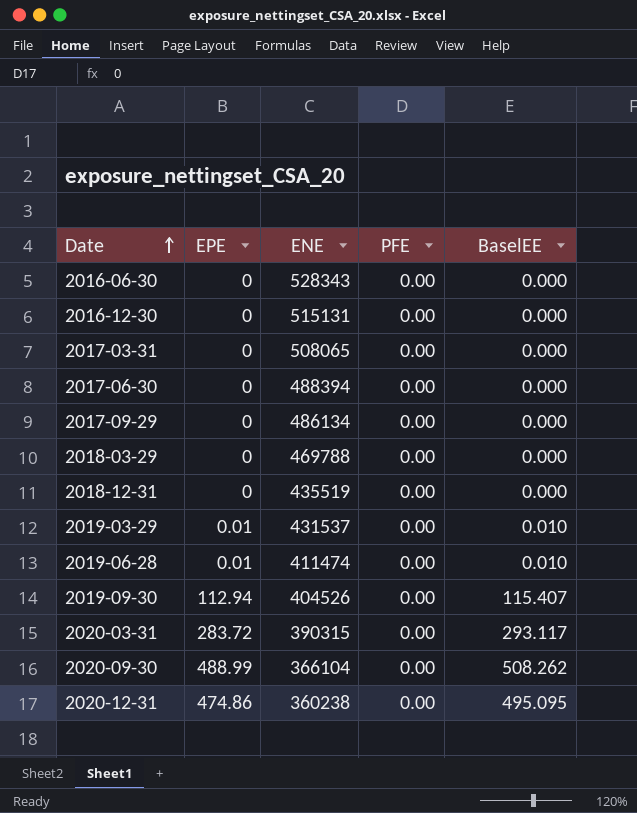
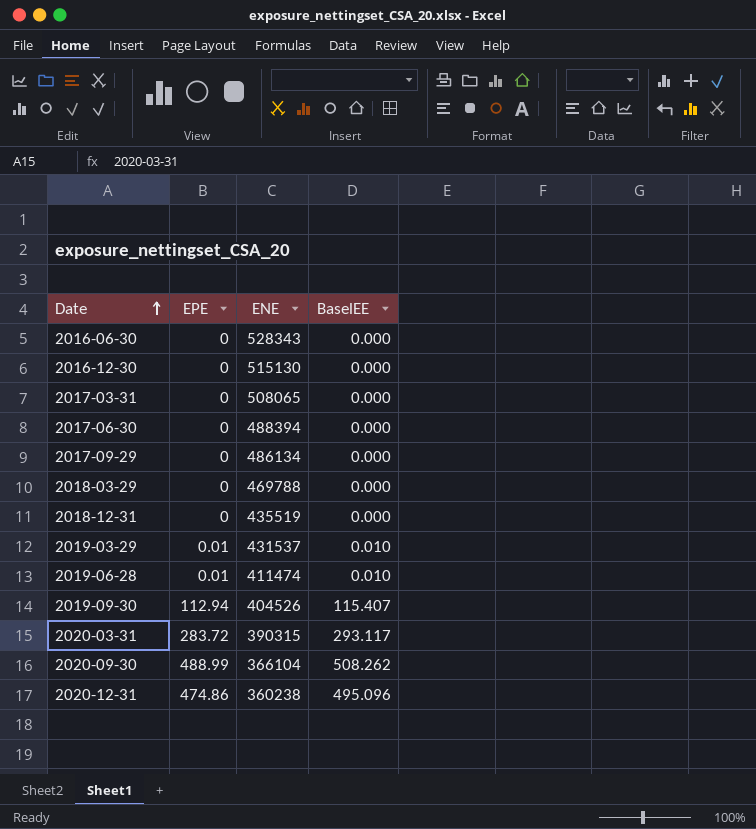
column PFE | position: 4 -> none
2016-12-30 | ENE: 515131 -> 515130
2020-12-31 | BaselEE: 495.095 -> 495.096

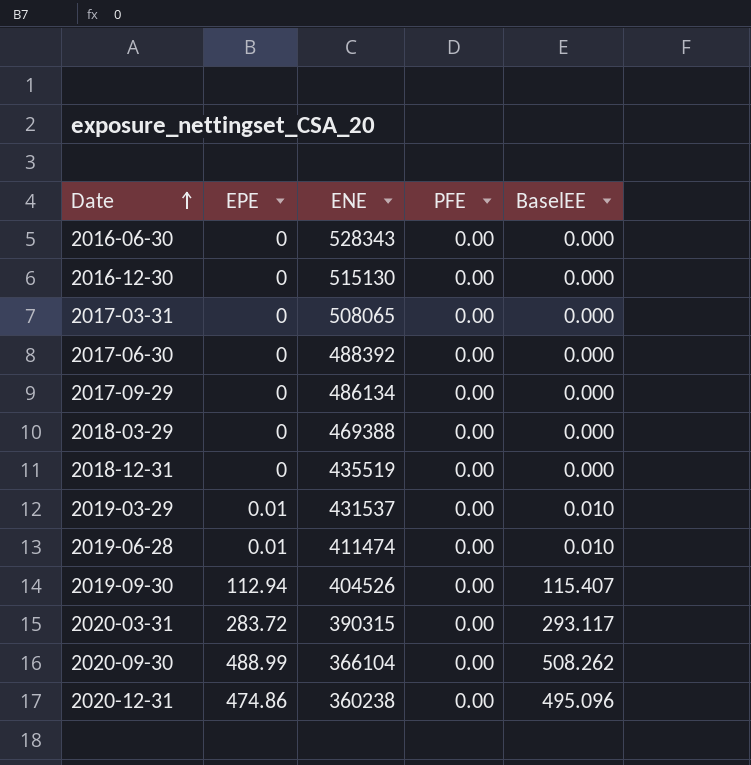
column PFE | position: none -> 4
2017-06-30 | ENE: 488394 -> 488392
2018-03-29 | ENE: 469788 -> 469388

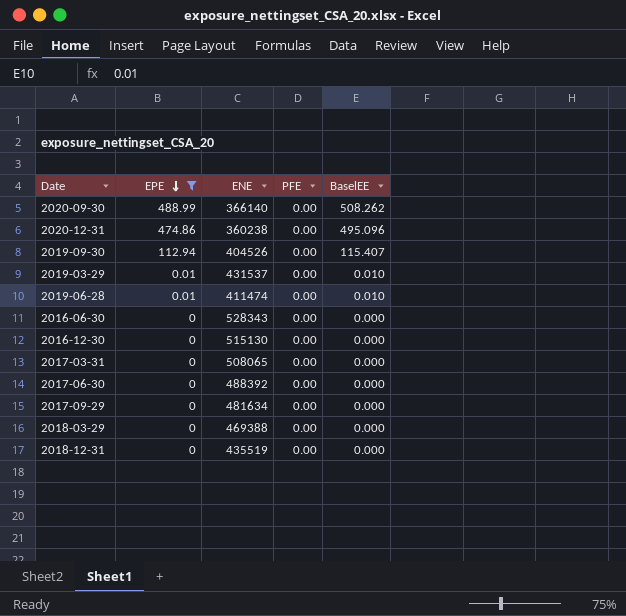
filter: none -> EPE != 283.72
row order: Date ascending -> EPE descending
2020-09-30 | ENE: 366104 -> 366140
2017-09-29 | ENE: 486134 -> 481634

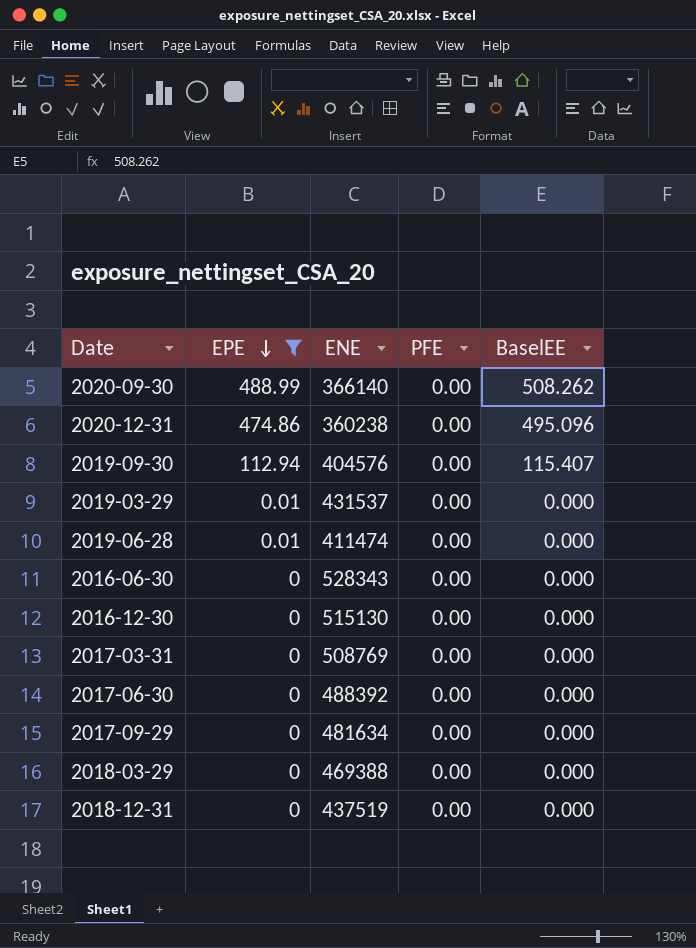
2019-09-30 | ENE: 404526 -> 404576
2019-03-29 | BaselEE: 0.010 -> 0.000
2019-06-28 | BaselEE: 0.010 -> 0.000
2017-03-31 | ENE: 508065 -> 508769
2018-12-31 | ENE: 435519 -> 437519

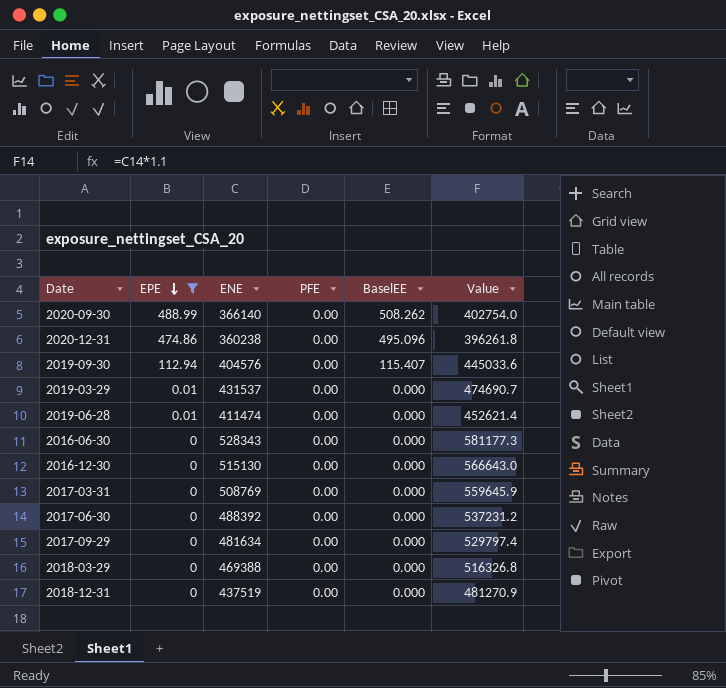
column Value | formula: none -> [ENE] * 1.1

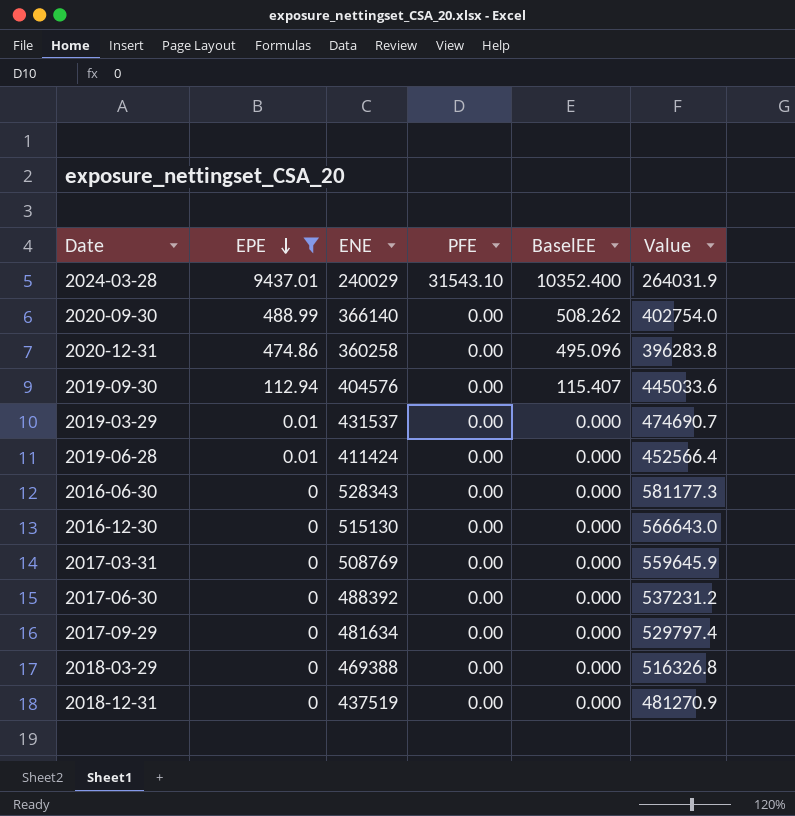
row 2024-03-28: none -> 9437.01 | 240029 | 31543.10 | 10352.400 | 264031.9
2020-12-31 | ENE: 360238 -> 360258
2020-12-31 | Value: 396261.8 -> 396283.8
2019-06-28 | ENE: 411474 -> 411424
2019-06-28 | Value: 452621.4 -> 452566.4

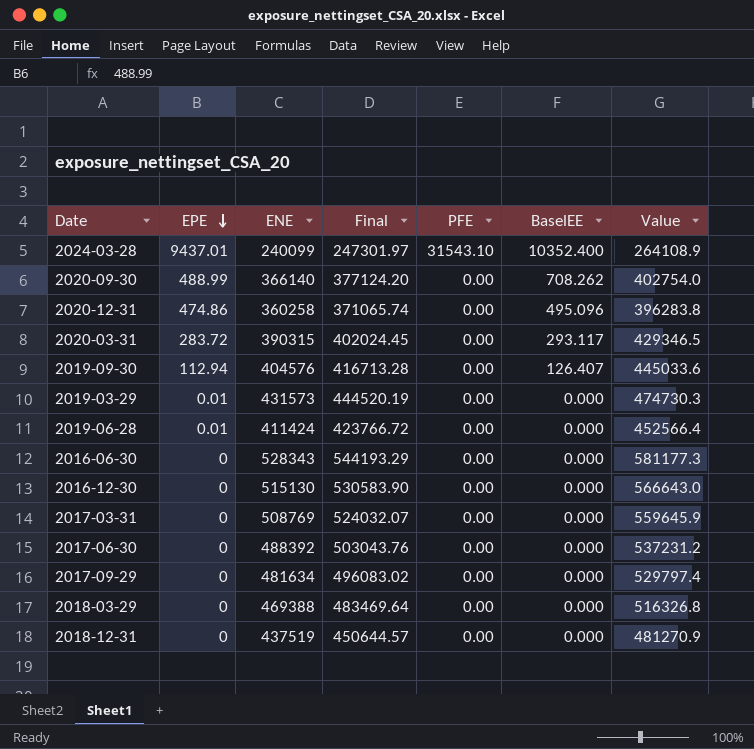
filter: EPE != 283.72 -> none
column Final | formula: none -> [ENE] * 1.03
2024-03-28 | ENE: 240029 -> 240099
2024-03-28 | Value: 264031.9 -> 264108.9
2020-09-30 | BaselEE: 508.262 -> 708.262
2019-09-30 | BaselEE: 115.407 -> 126.407
2019-03-29 | ENE: 431537 -> 431573
2019-03-29 | Value: 474690.7 -> 474730.3

